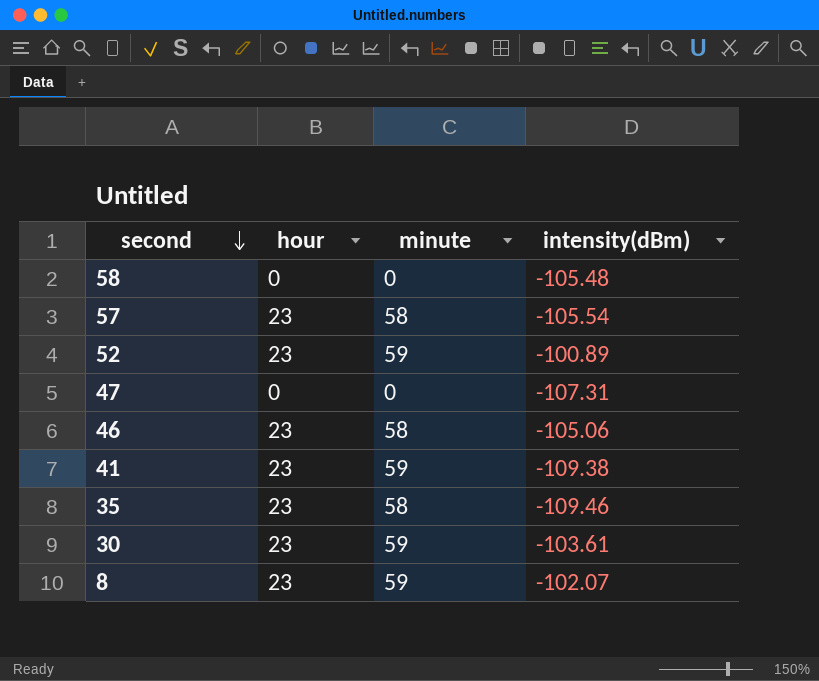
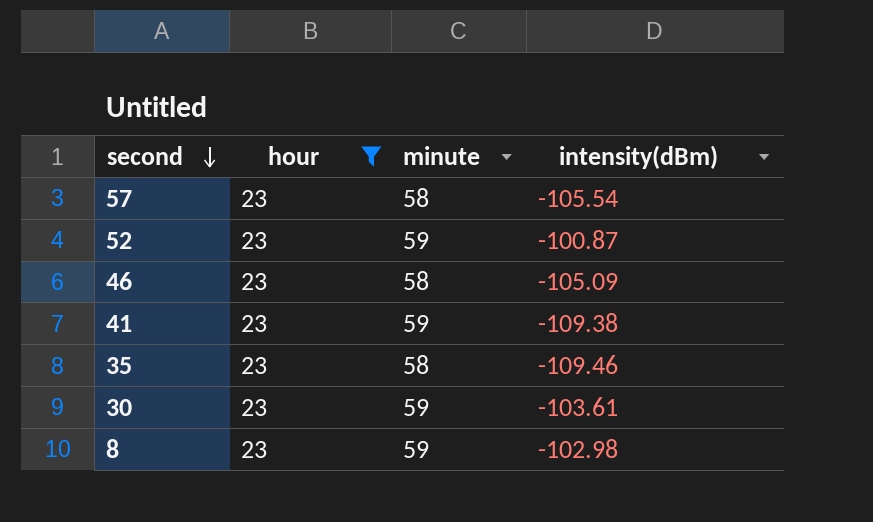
filter: none -> hour = 23
52 | intensity(dBm): -100.89 -> -100.87
46 | intensity(dBm): -105.06 -> -105.09
8 | intensity(dBm): -102.07 -> -102.98

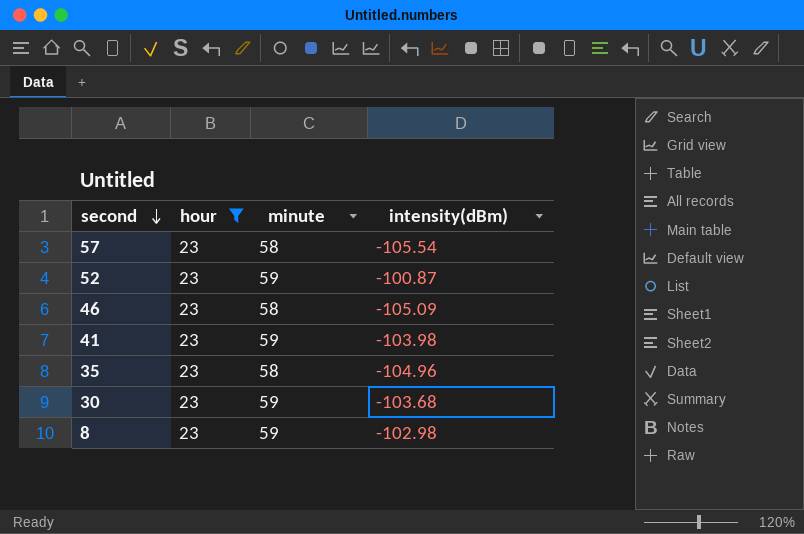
41 | intensity(dBm): -109.38 -> -103.98
35 | intensity(dBm): -109.46 -> -104.96
30 | intensity(dBm): -103.61 -> -103.68

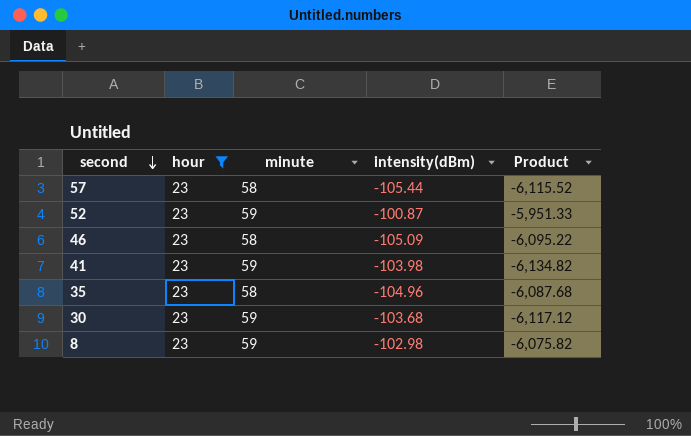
column Product | formula: none -> [minute] * [intensity(dBm)]
57 | intensity(dBm): -105.54 -> -105.44

